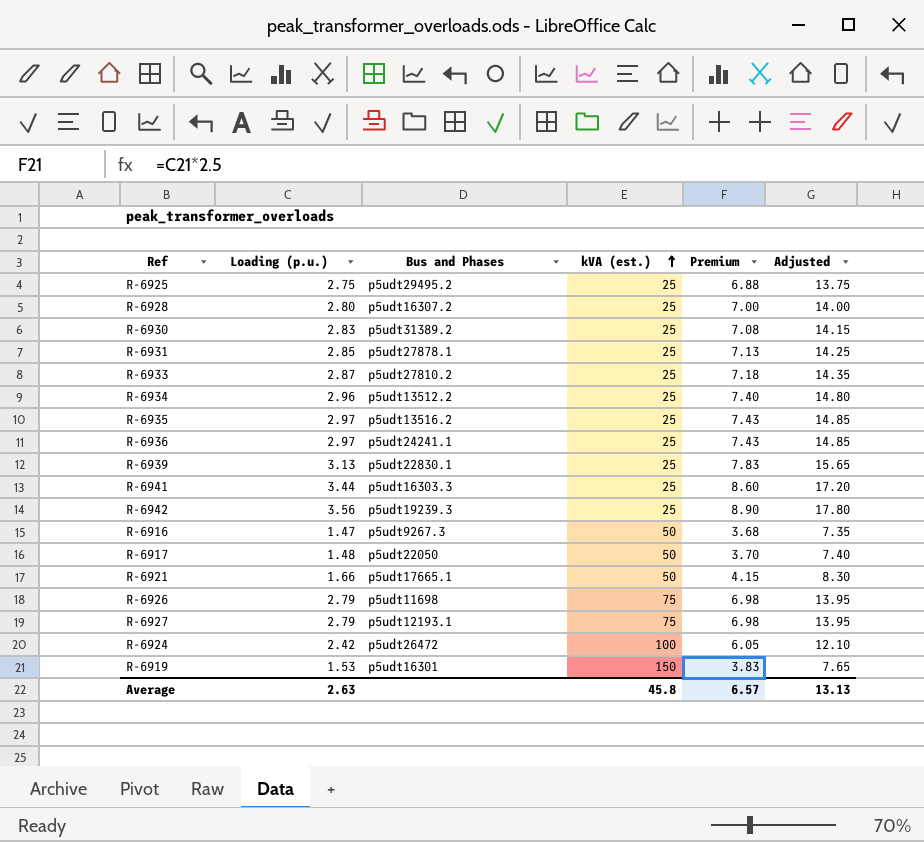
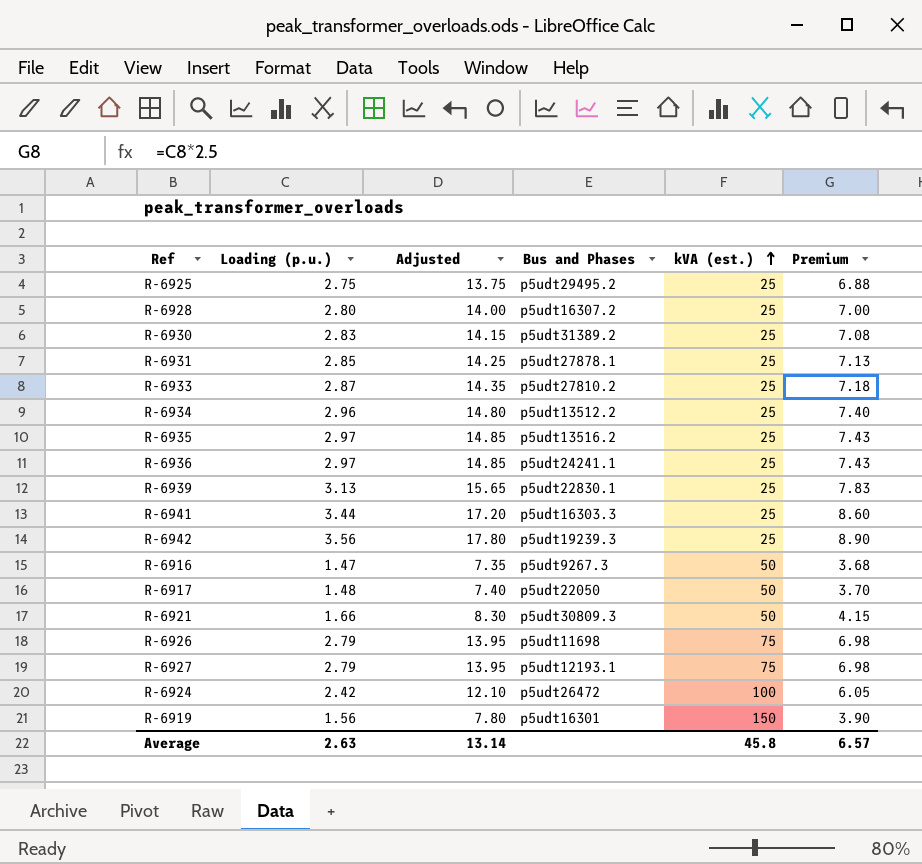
column Adjusted | position: 6 -> 3
R-6921 | Bus and Phases: p5udt17665.1 -> p5udt30809.3
R-6919 | Loading (p.u.): 1.53 -> 1.56
R-6919 | Adjusted: 7.65 -> 7.80
R-6919 | Premium: 3.83 -> 3.90
Average | Adjusted: 13.13 -> 13.14

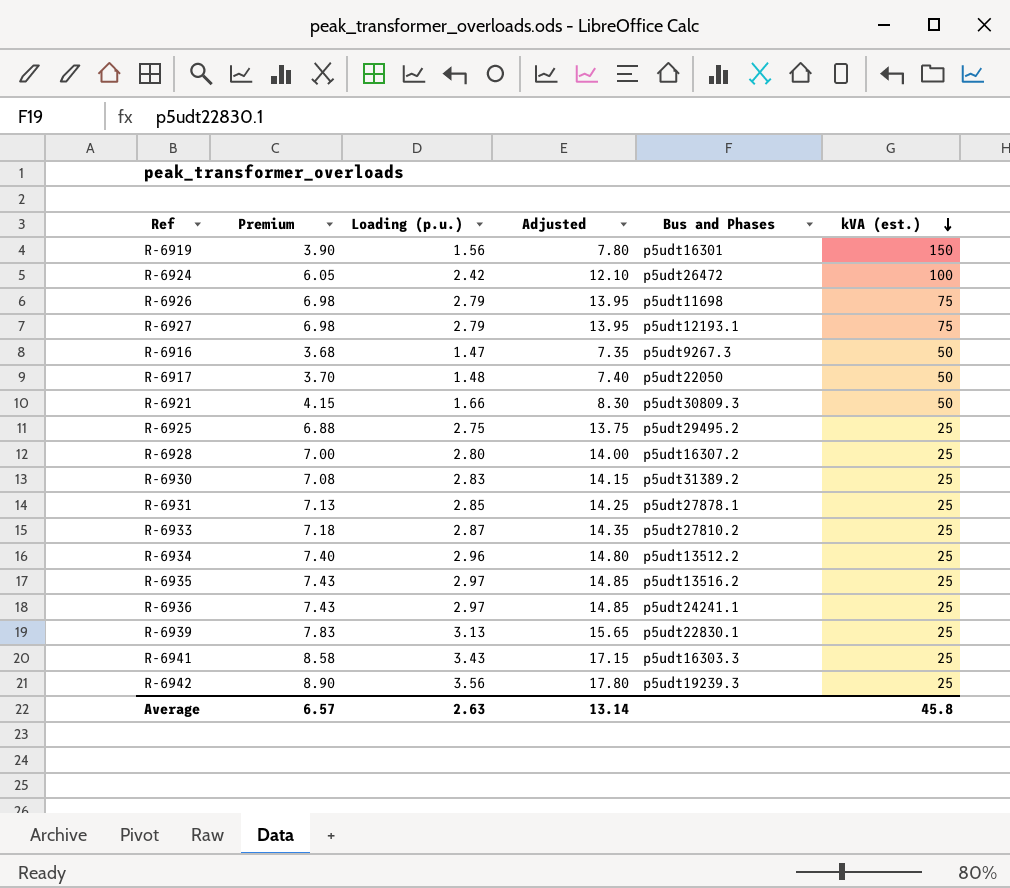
row order: kVA (est.) ascending -> kVA (est.) descending
column Premium | position: 6 -> 2
R-6941 | Premium: 8.60 -> 8.58
R-6941 | Loading (p.u.): 3.44 -> 3.43
R-6941 | Adjusted: 17.20 -> 17.15

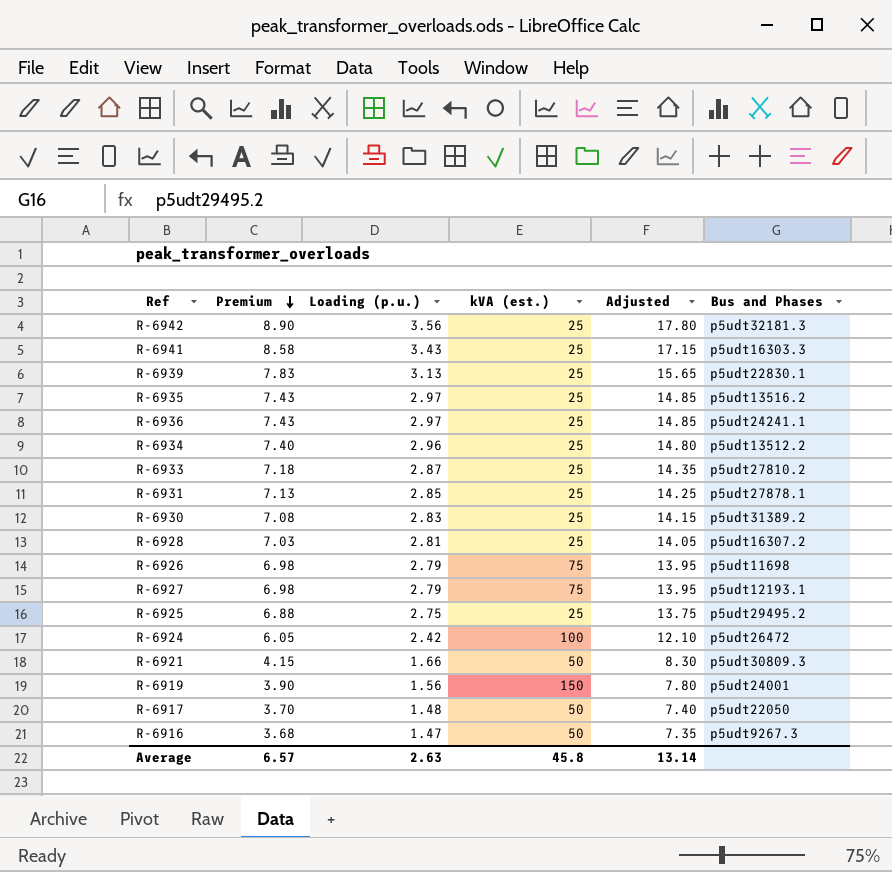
row order: kVA (est.) descending -> Premium descending
column kVA (est.) | position: 6 -> 4
R-6942 | Bus and Phases: p5udt19239.3 -> p5udt32181.3
R-6928 | Premium: 7.00 -> 7.03
R-6928 | Loading (p.u.): 2.80 -> 2.81
R-6928 | Adjusted: 14.00 -> 14.05
R-6919 | Bus and Phases: p5udt16301 -> p5udt24001

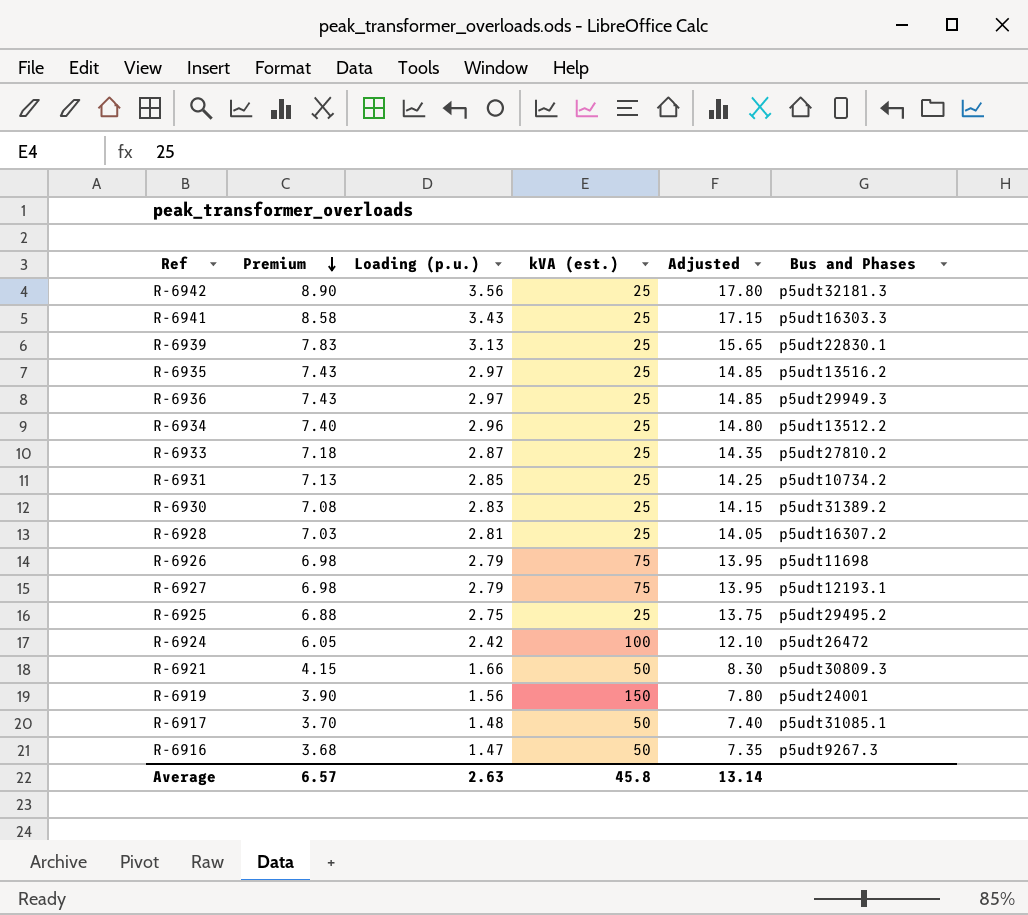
R-6936 | Bus and Phases: p5udt24241.1 -> p5udt29949.3
R-6931 | Bus and Phases: p5udt27878.1 -> p5udt10734.2
R-6917 | Bus and Phases: p5udt22050 -> p5udt31085.1

